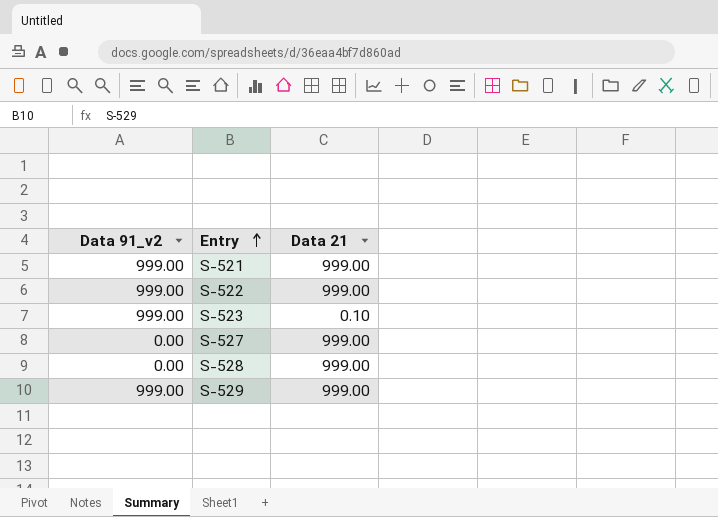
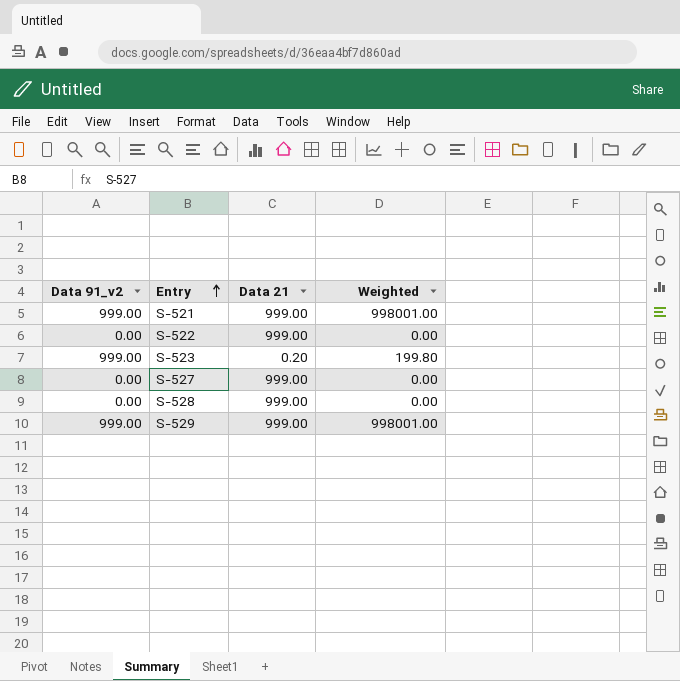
column Weighted | formula: none -> [Data 91_v2] * [Data 21]
S-522 | Data 91_v2: 999.00 -> 0.00
S-523 | Data 21: 0.10 -> 0.20

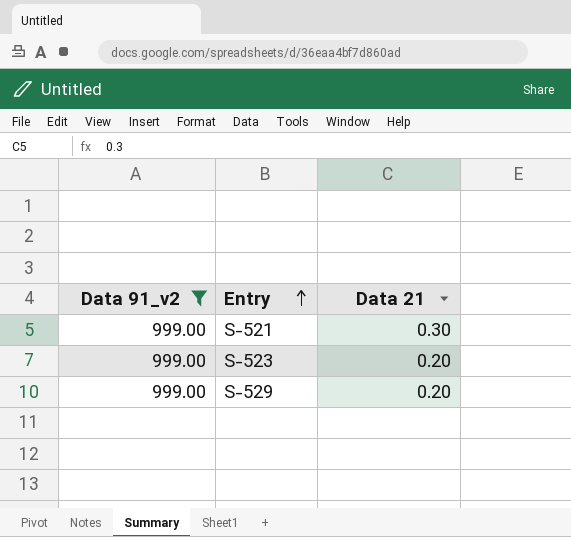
filter: none -> Data 91_v2 = 999.00
column Weighted | formula: [Data 91_v2] * [Data 21] -> none
S-521 | Data 21: 999.00 -> 0.30
S-529 | Data 21: 999.00 -> 0.20

